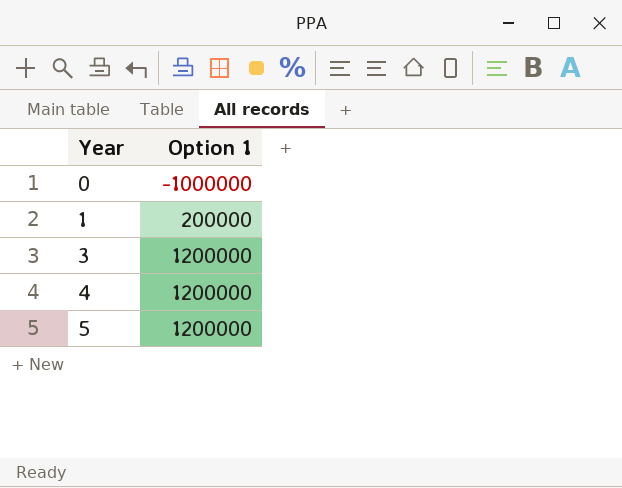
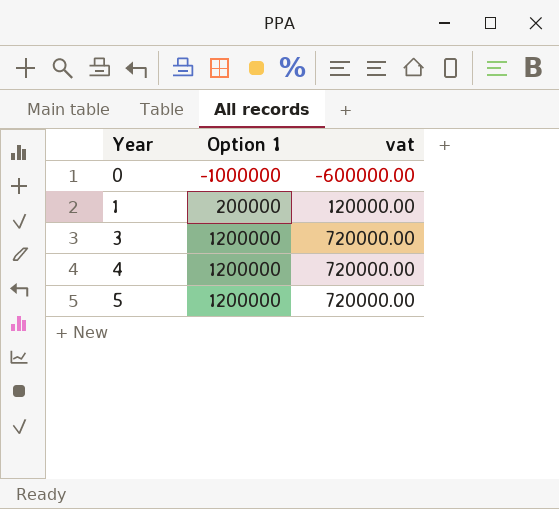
column vat | formula: none -> [Option 1] * 0.6

